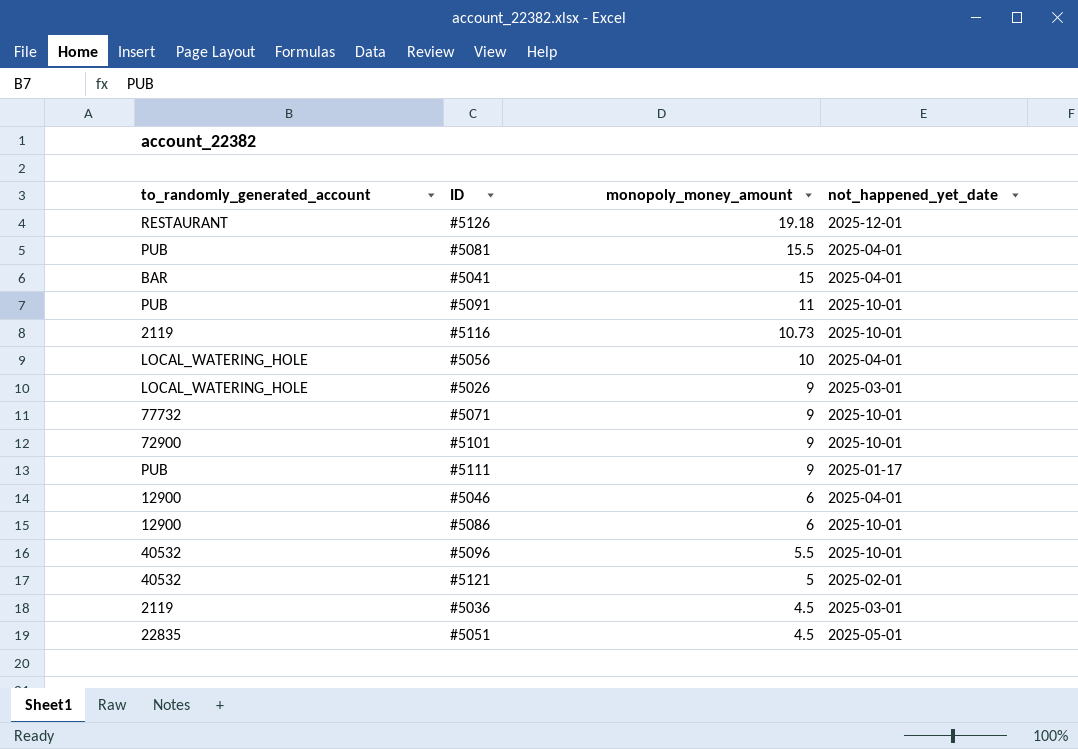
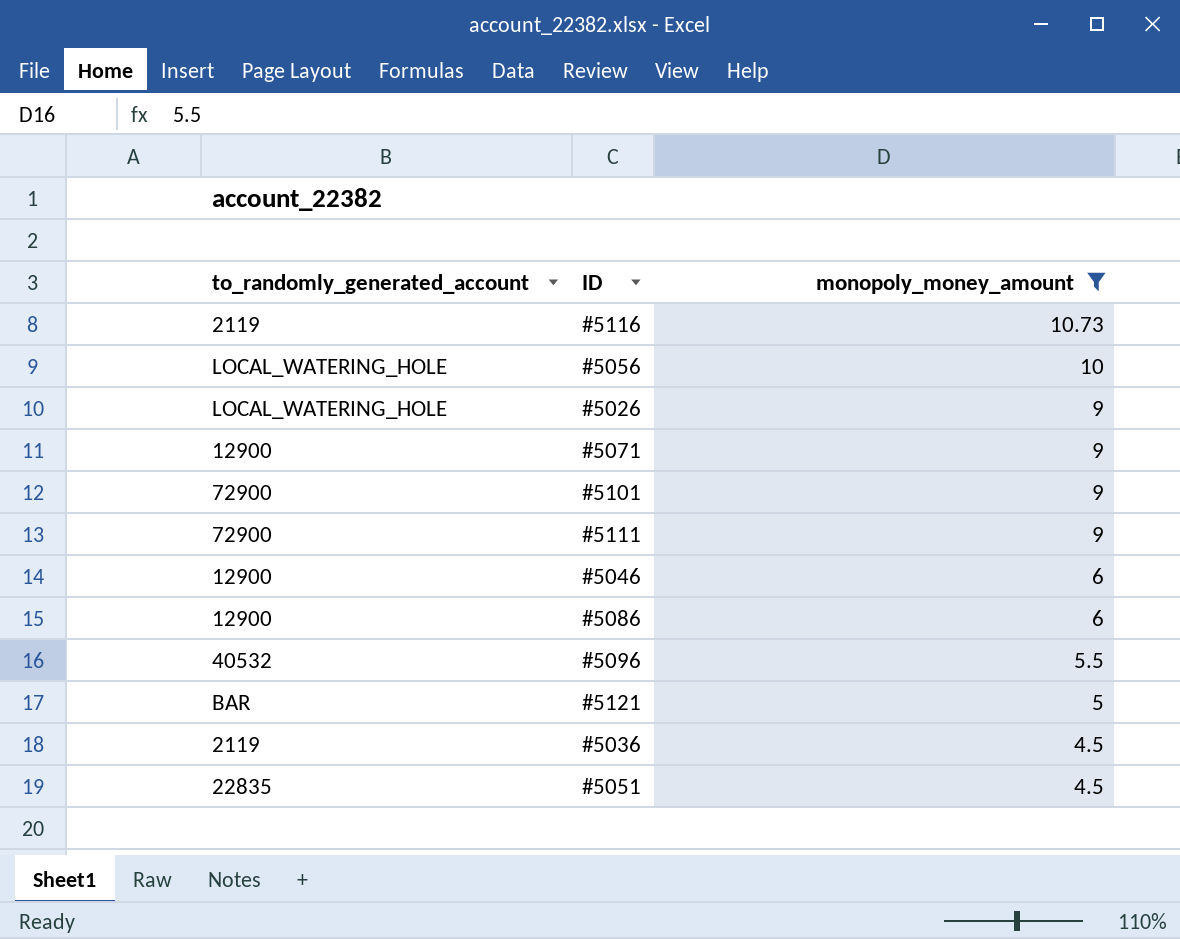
filter: none -> monopoly_money_amount <= 10.73
column not_happened_yet_date | position: 4 -> none
#5071 | to_randomly_generated_account: 77732 -> 12900
#5111 | to_randomly_generated_account: PUB -> 72900
#5121 | to_randomly_generated_account: 40532 -> BAR

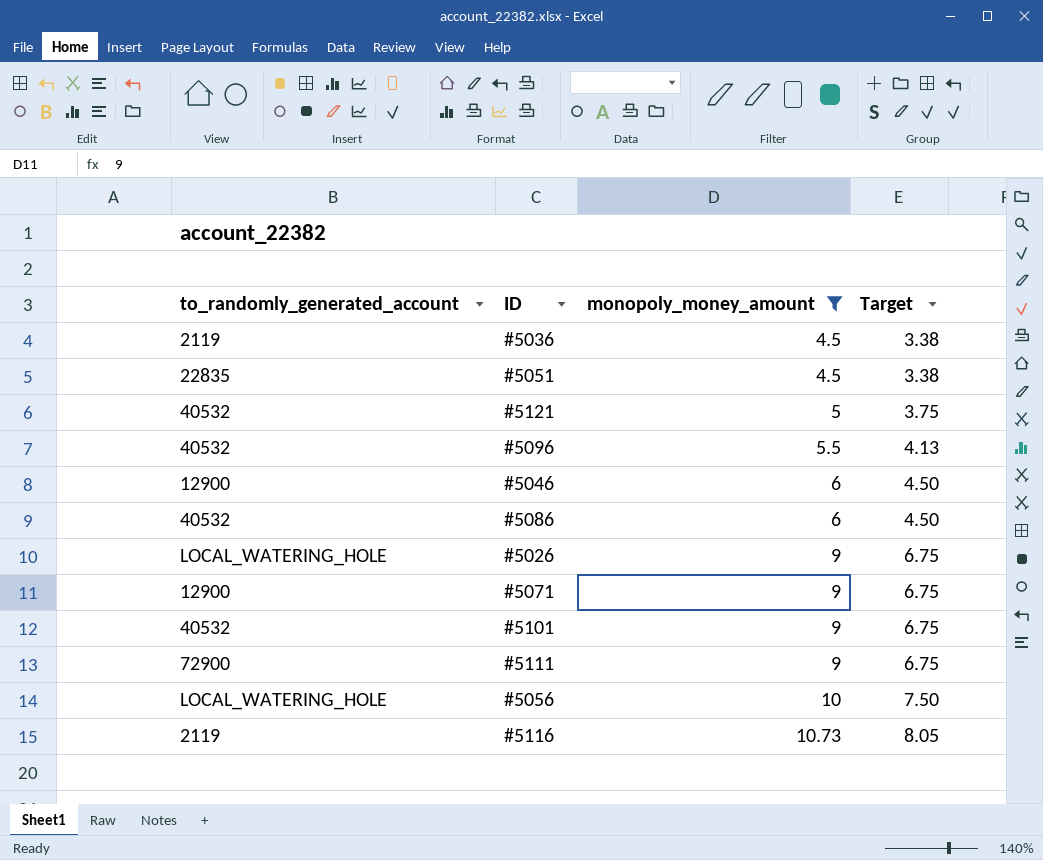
row order: monopoly_money_amount descending -> monopoly_money_amount ascending
column Target | formula: none -> [monopoly_money_amount] * 0.75
#5121 | to_randomly_generated_account: BAR -> 40532
#5086 | to_randomly_generated_account: 12900 -> 40532
#5101 | to_randomly_generated_account: 72900 -> 40532

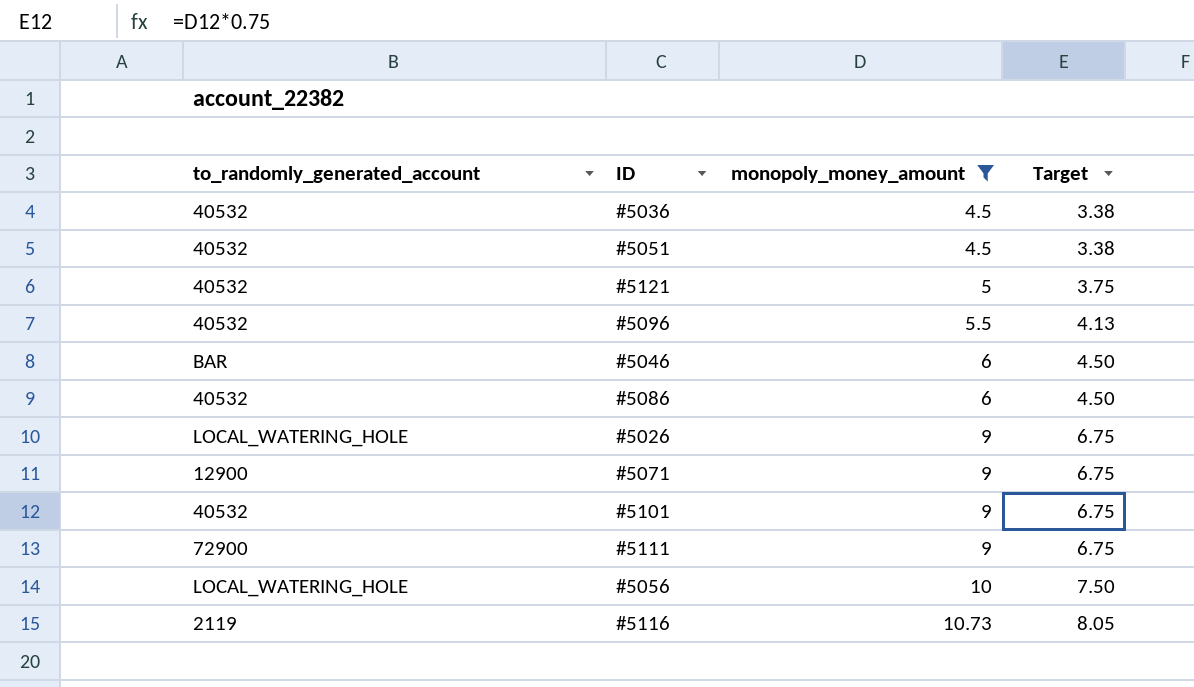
#5036 | to_randomly_generated_account: 2119 -> 40532
#5051 | to_randomly_generated_account: 22835 -> 40532
#5046 | to_randomly_generated_account: 12900 -> BAR

